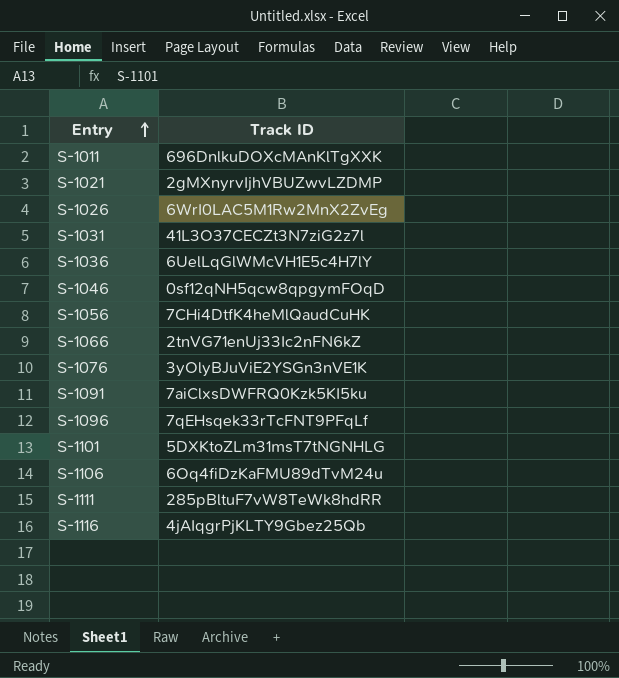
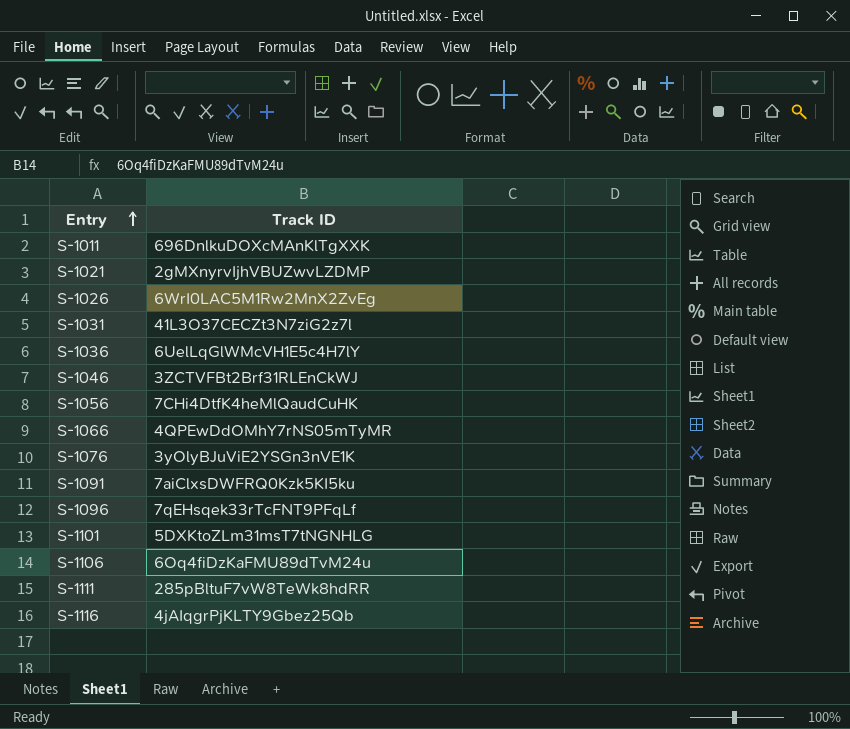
S-1046 | Track ID: 0sf12qNH5qcw8qpgymFOqD -> 3ZCTVFBt2Brf31RLEnCkWJ
S-1066 | Track ID: 2tnVG71enUj33Ic2nFN6kZ -> 4QPEwDdOMhY7rNS05mTyMR

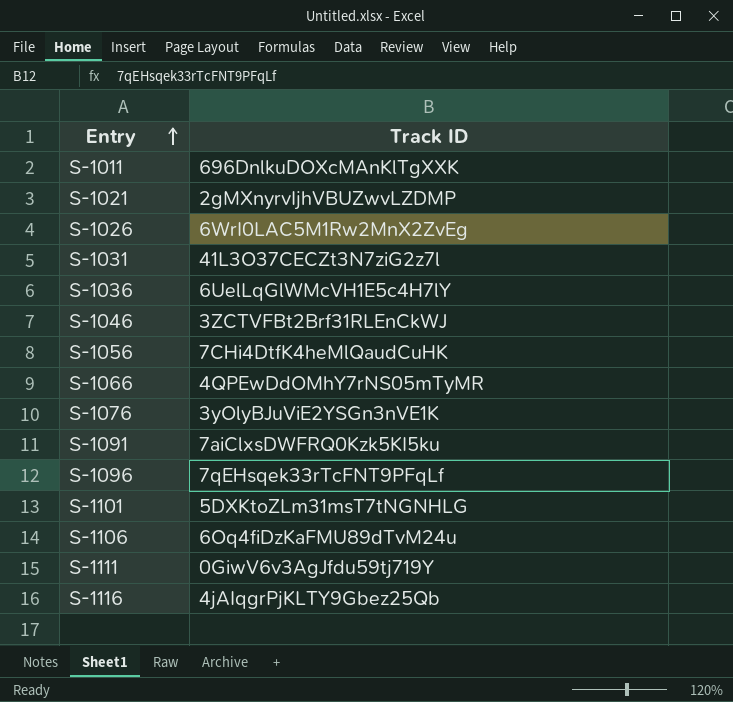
S-1111 | Track ID: 285pBltuF7vW8TeWk8hdRR -> 0GiwV6v3AgJfdu59tj719Y

